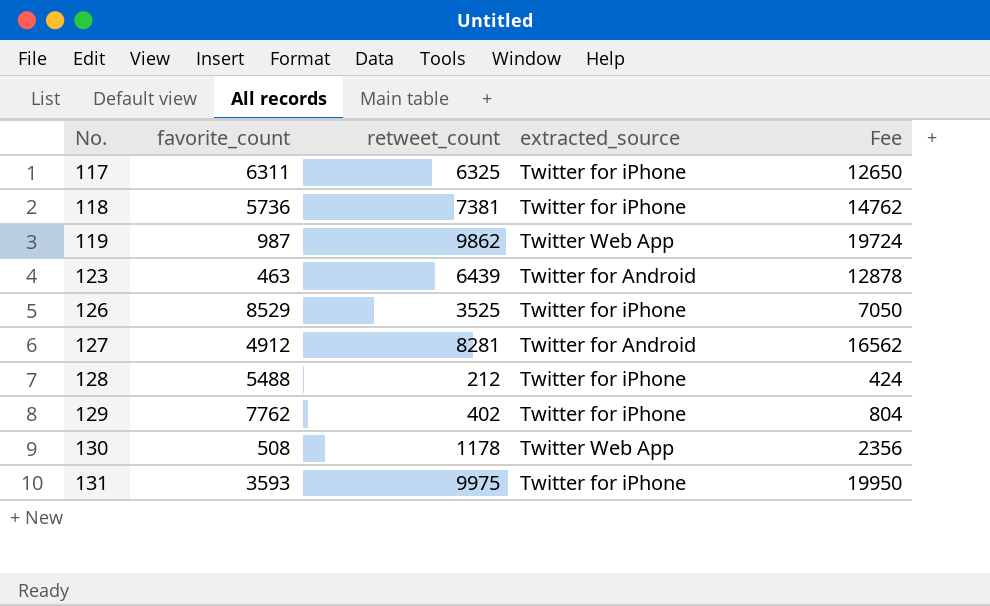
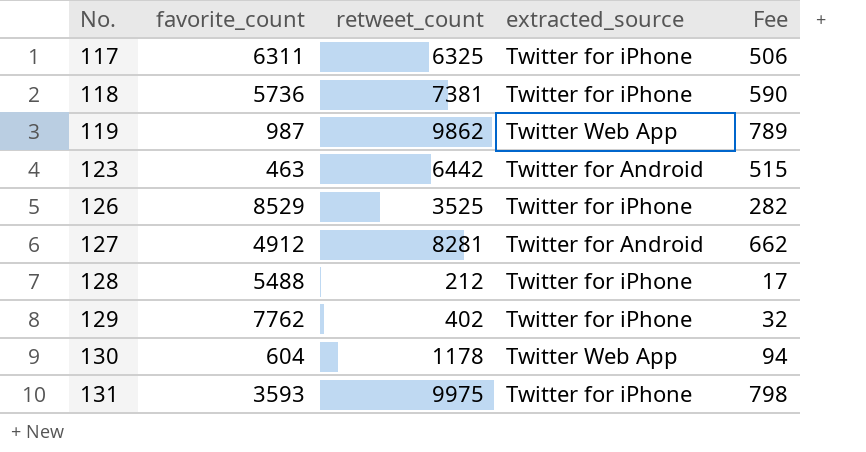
column Fee | formula: [retweet_count] * 2 -> [retweet_count] * 0.08
123 | retweet_count: 6439 -> 6442
130 | favorite_count: 508 -> 604

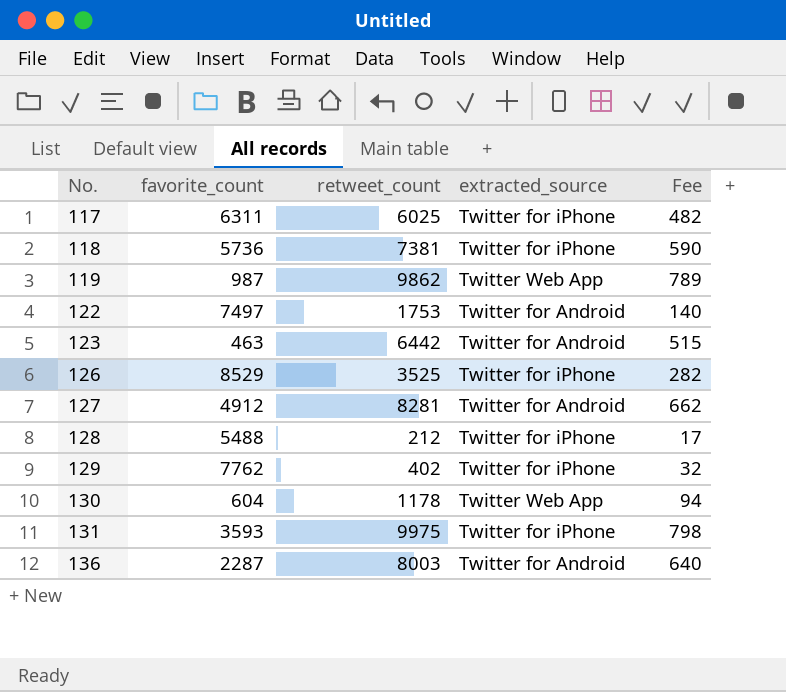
117 | retweet_count: 6325 -> 6025
117 | Fee: 506 -> 482
row 122: none -> 7497 | 1753 | Twitter for Android | 140
row 136: none -> 2287 | 8003 | Twitter for Android | 640

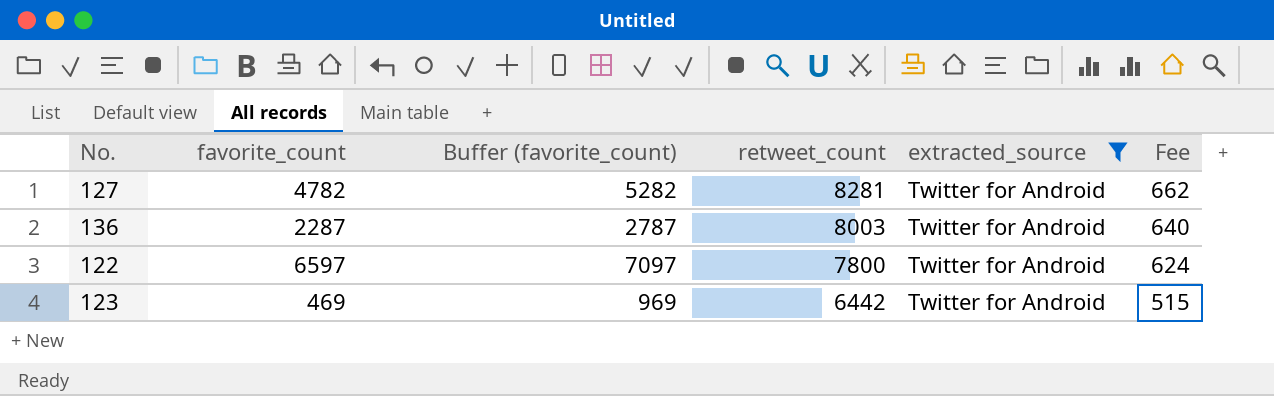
filter: none -> extracted_source = Twitter for Android
row order: No. ascending -> retweet_count descending
column Buffer (favorite_count) | formula: none -> [favorite_count] + 500
127 | favorite_count: 4912 -> 4782
122 | favorite_count: 7497 -> 6597
122 | retweet_count: 1753 -> 7800
122 | Fee: 140 -> 624
123 | favorite_count: 463 -> 469

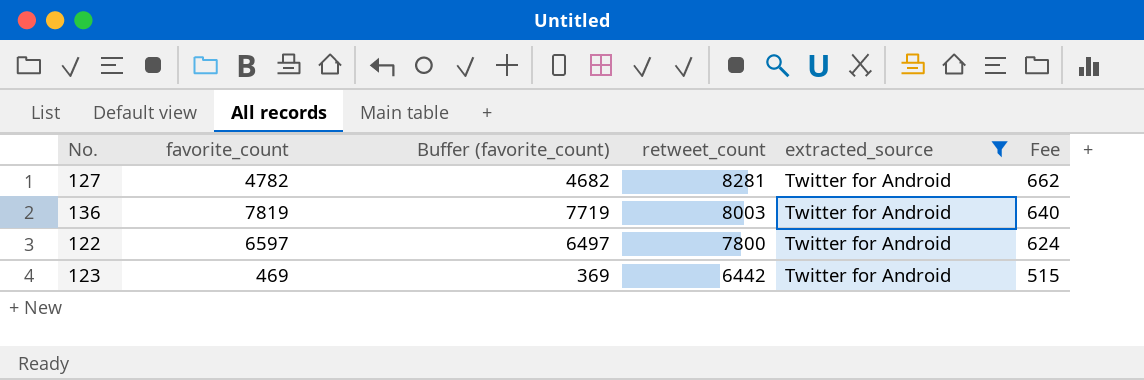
column Buffer (favorite_count) | formula: [favorite_count] + 500 -> [favorite_count] - 100
136 | favorite_count: 2287 -> 7819

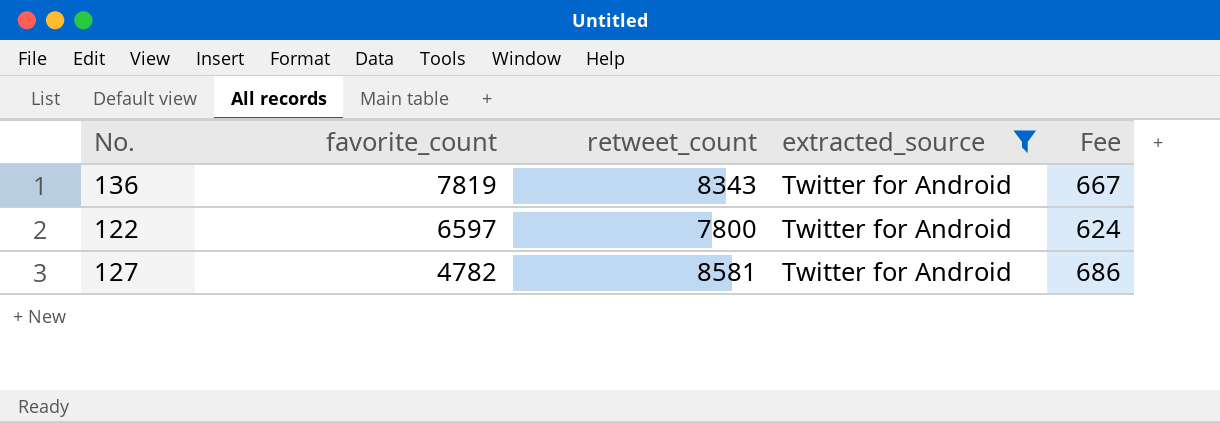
row order: retweet_count descending -> favorite_count descending
column Buffer (favorite_count) | formula: [favorite_count] - 100 -> none
row 123: 469 | 369 | 6442 | Twitter for Android | 515 -> none
136 | retweet_count: 8003 -> 8343
136 | Fee: 640 -> 667
127 | retweet_count: 8281 -> 8581
127 | Fee: 662 -> 686

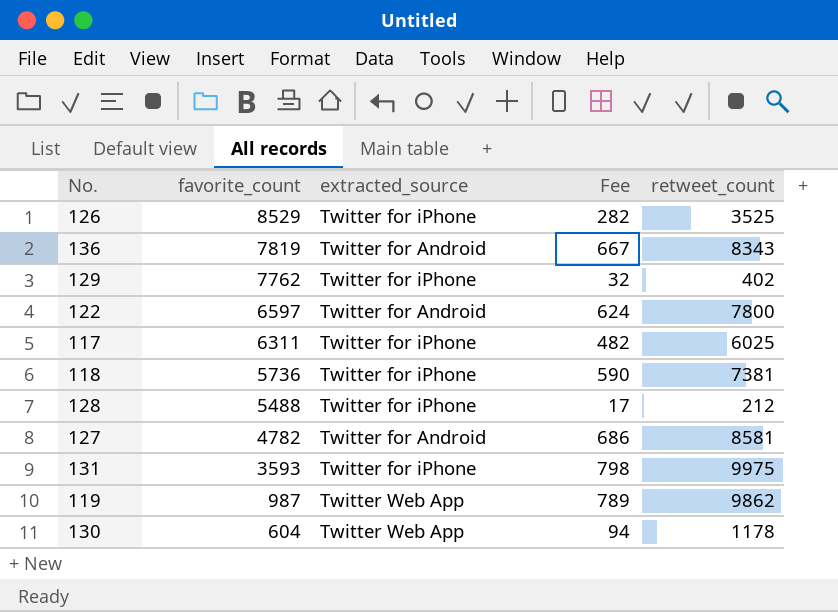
filter: extracted_source = Twitter for Android -> none
column retweet_count | position: 3 -> 5

